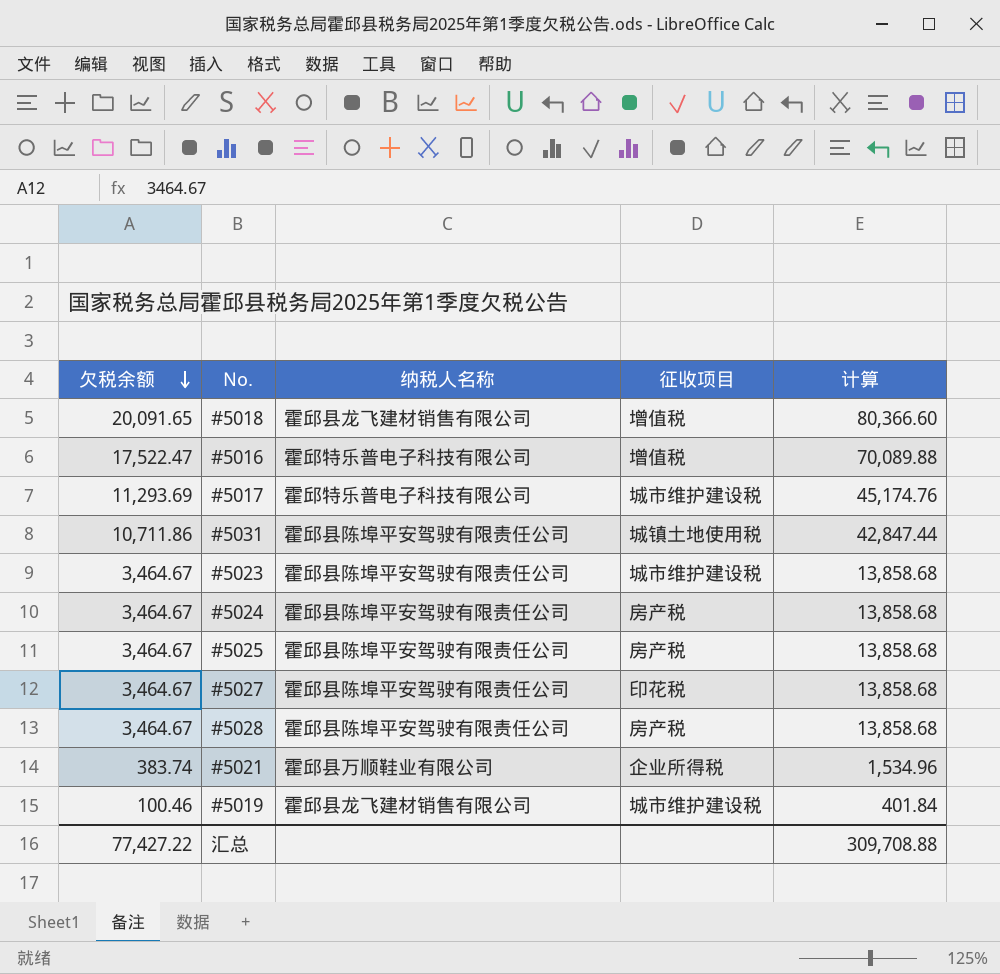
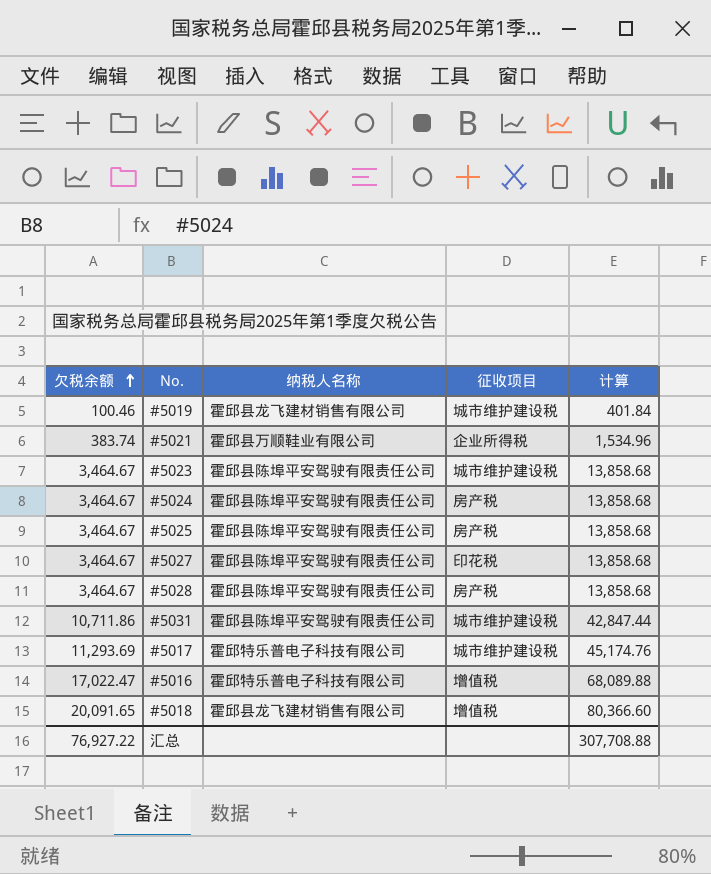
row order: 欠税余额 descending -> 欠税余额 ascending
#5031 | 征收项目: 城镇土地使用税 -> 城市维护建设税
#5016 | 欠税余额: 17,522.47 -> 17,022.47
#5016 | 计算: 70,089.88 -> 68,089.88
汇总 | 欠税余额: 77,427.22 -> 76,927.22
汇总 | 计算: 309,708.88 -> 307,708.88

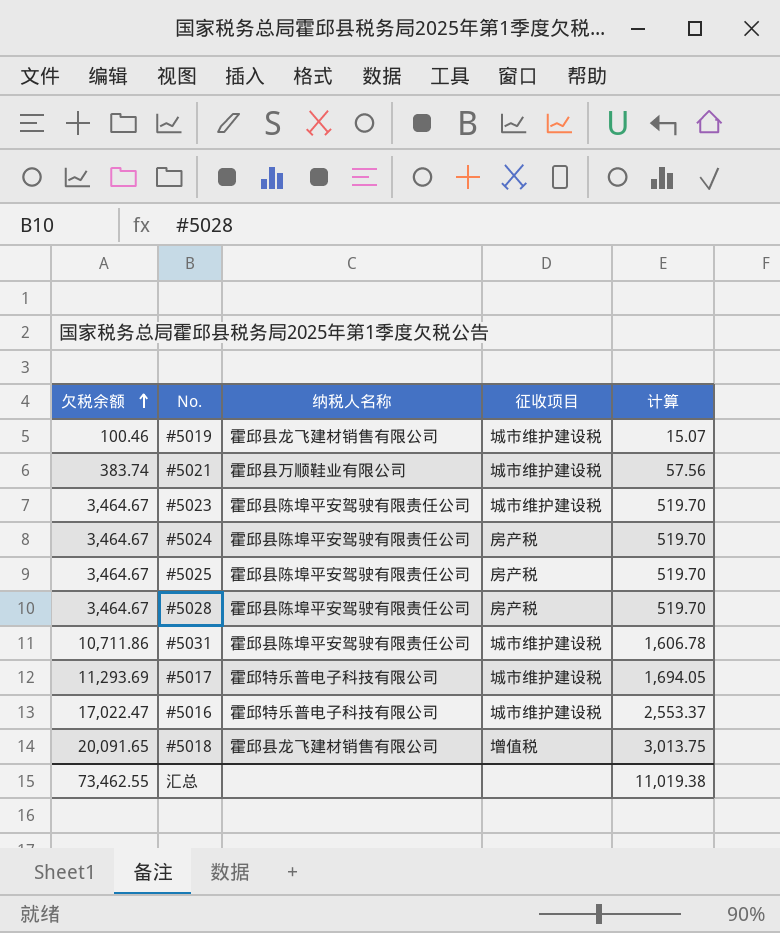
column 计算 | formula: [欠税余额] * 4 -> [欠税余额] * 0.15
row #5027: 3,464.67 | 霍邱县陈埠平安驾驶有限责任公司 | 印花税 | 13,858.68 -> none
#5021 | 征收项目: 企业所得税 -> 城市维护建设税
#5016 | 征收项目: 增值税 -> 城市维护建设税
汇总 | 欠税余额: 76,927.22 -> 73,462.55
汇总 | 计算: 307,708.88 -> 11,019.38

